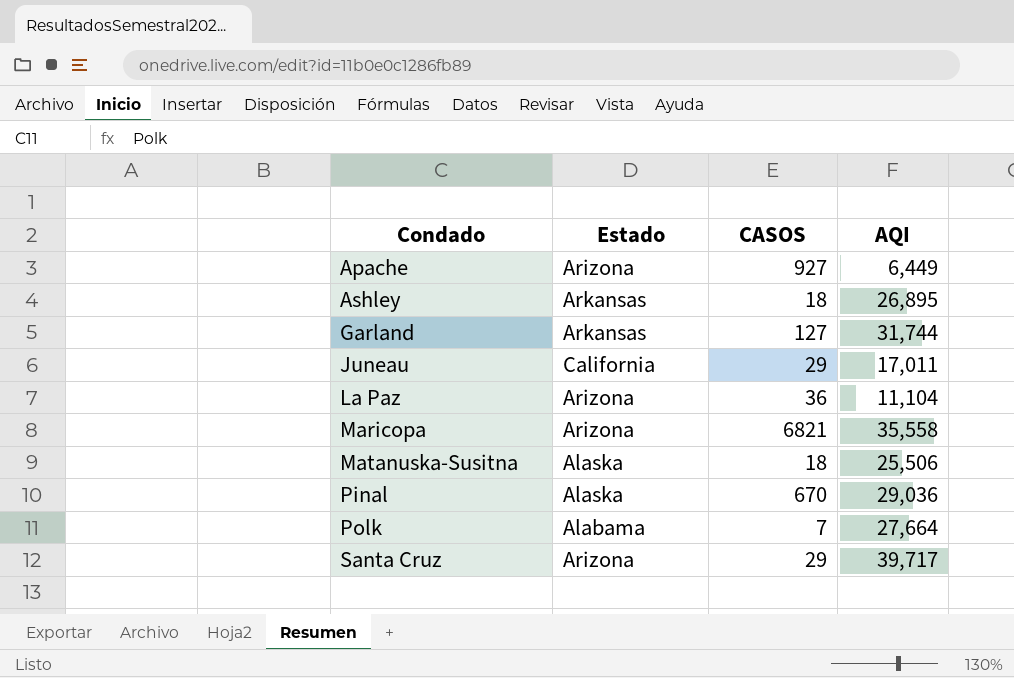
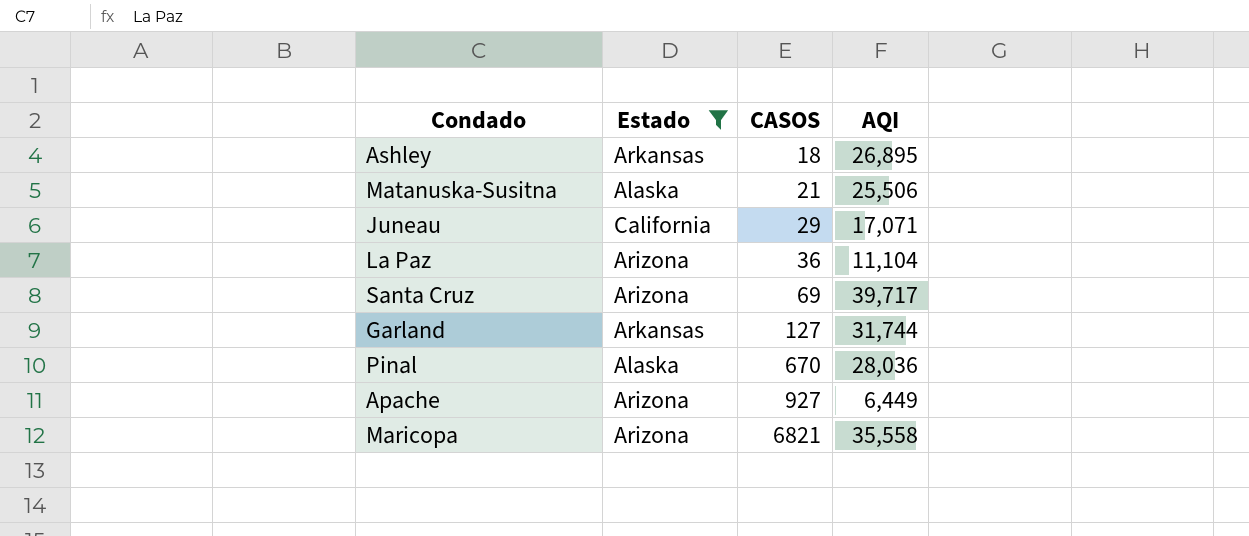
filter: none -> Estado != Alabama
row order: Condado ascending -> CASOS ascending
Matanuska-Susitna | CASOS: 18 -> 21
Juneau | AQI: 17,011 -> 17,071
Santa Cruz | CASOS: 29 -> 69
Pinal | AQI: 29,036 -> 28,036

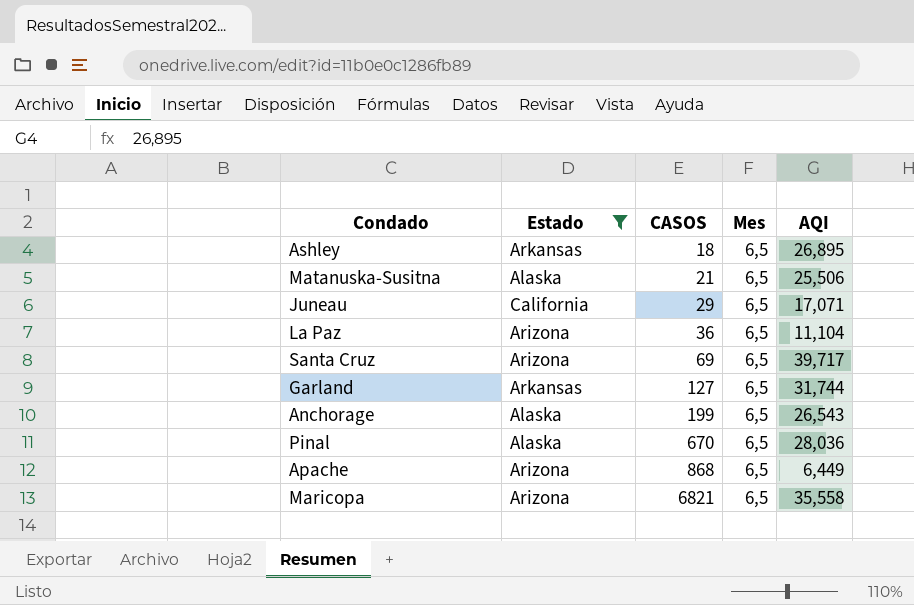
column Mes | position: none -> 4
row Anchorage: none -> Alaska | 199 | 6,5 | 26,543
Apache | CASOS: 927 -> 868

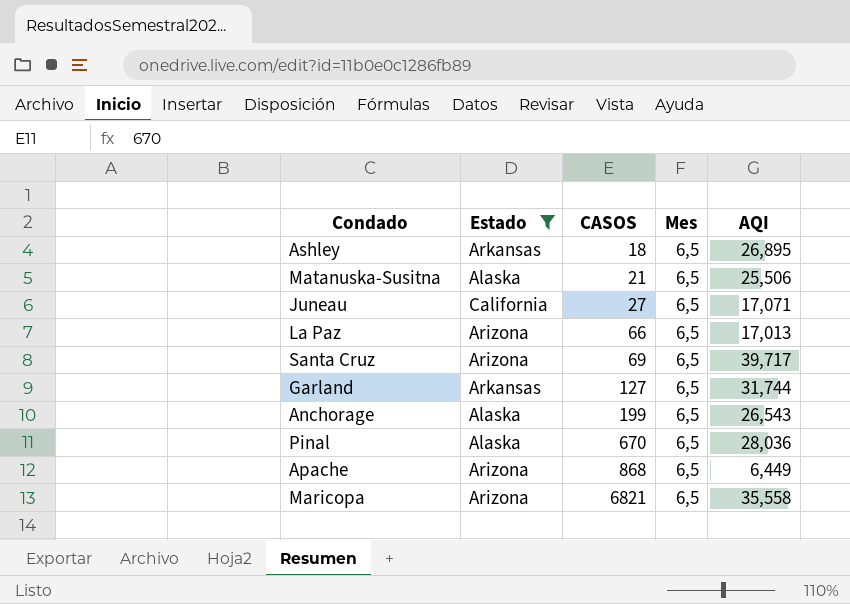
Juneau | CASOS: 29 -> 27
La Paz | CASOS: 36 -> 66
La Paz | AQI: 11,104 -> 17,013

